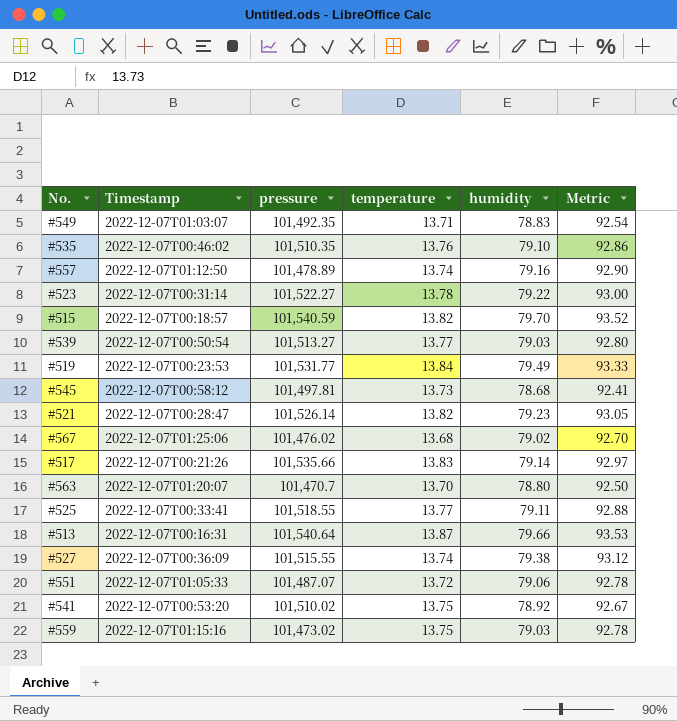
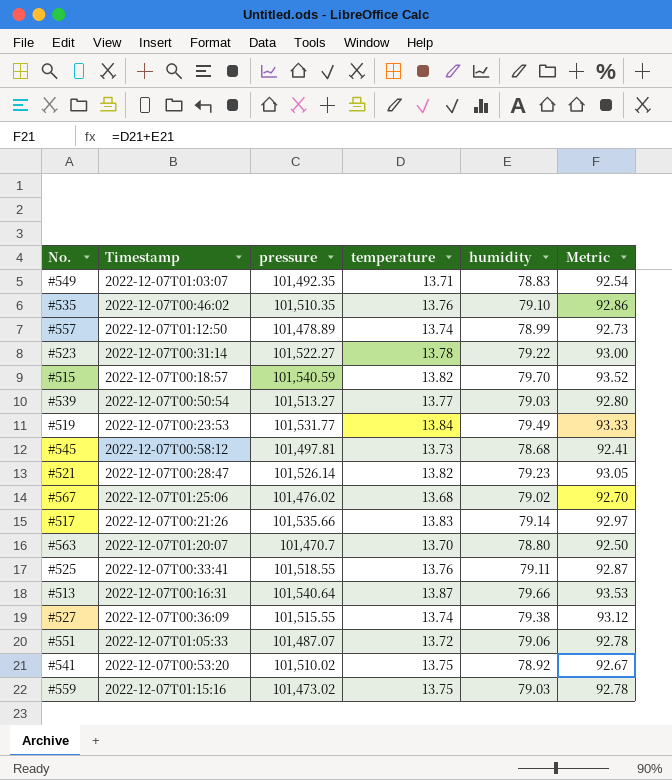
#557 | humidity: 79.16 -> 78.99
#557 | Metric: 92.90 -> 92.73
#525 | temperature: 13.77 -> 13.76
#525 | Metric: 92.88 -> 92.87

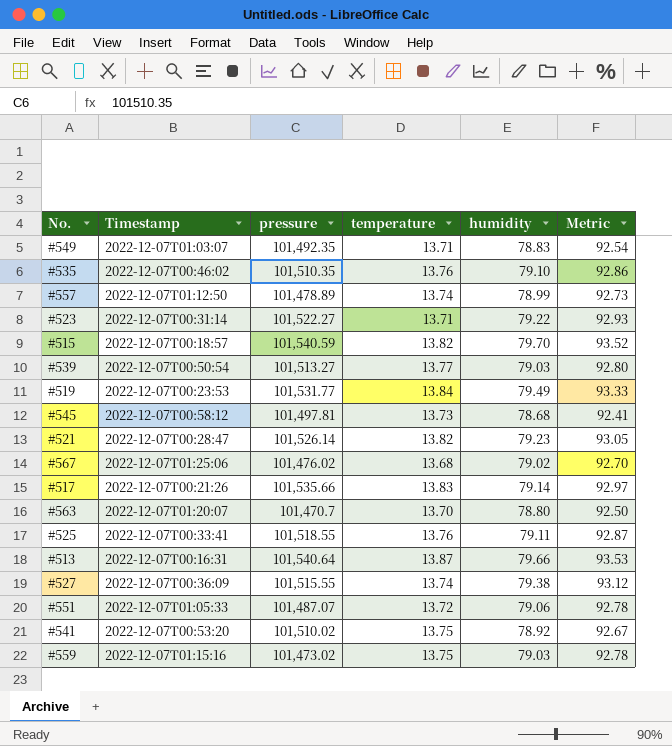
#523 | temperature: 13.78 -> 13.71
#523 | Metric: 93.00 -> 92.93

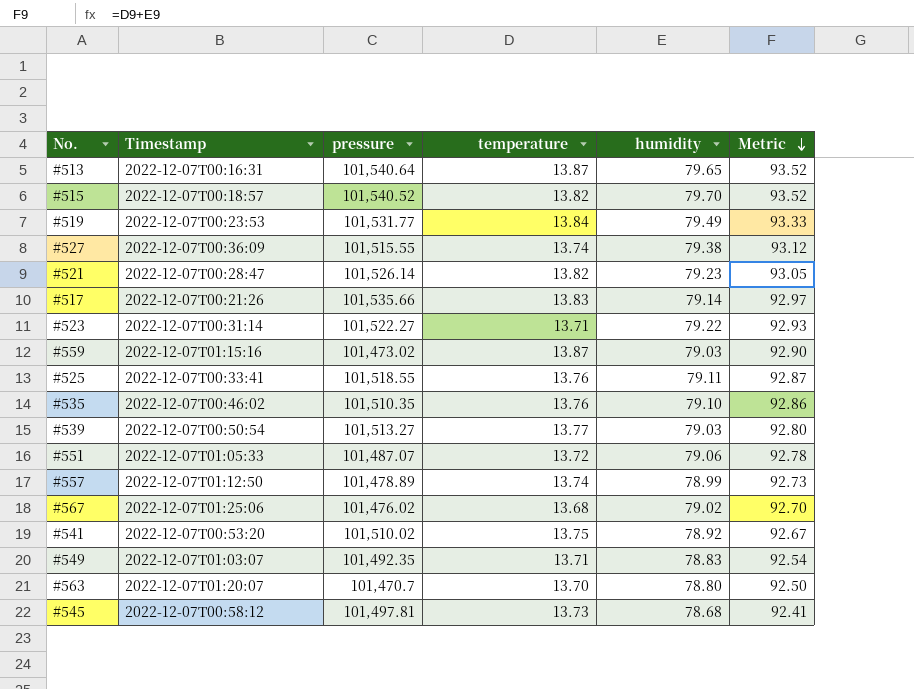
row order: none -> Metric descending
#513 | humidity: 79.66 -> 79.65
#513 | Metric: 93.53 -> 93.52
#515 | pressure: 101,540.59 -> 101,540.52
#559 | temperature: 13.75 -> 13.87
#559 | Metric: 92.78 -> 92.90

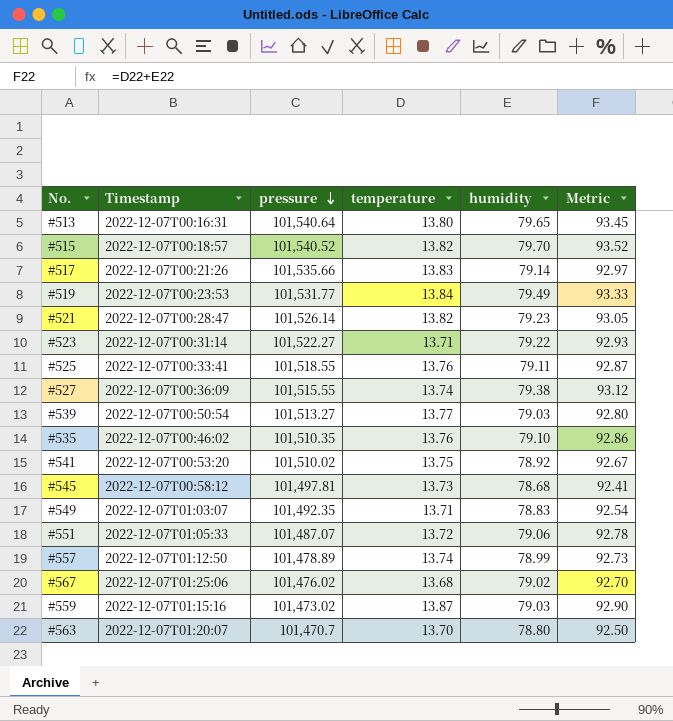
row order: Metric descending -> pressure descending
#513 | temperature: 13.87 -> 13.80
#513 | Metric: 93.52 -> 93.45

